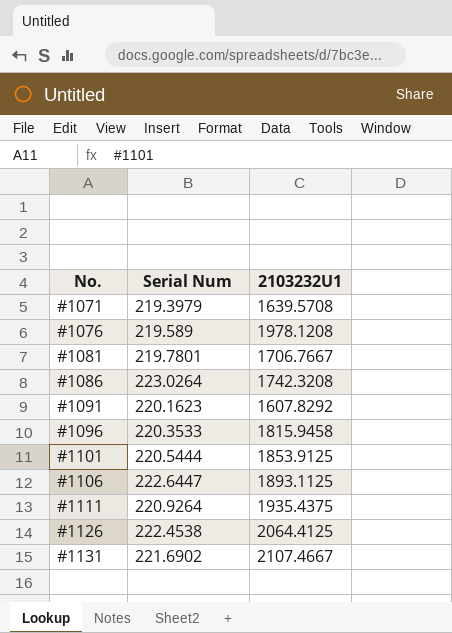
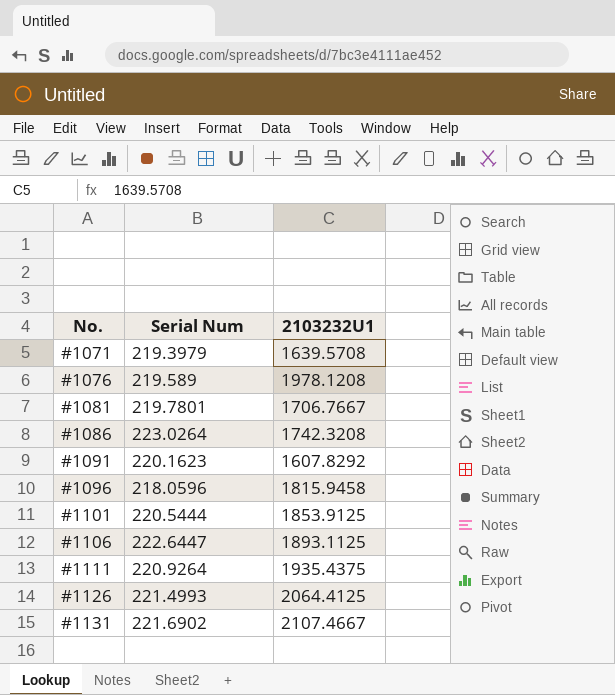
#1096 | Serial Num: 220.3533 -> 218.0596
#1126 | Serial Num: 222.4538 -> 221.4993

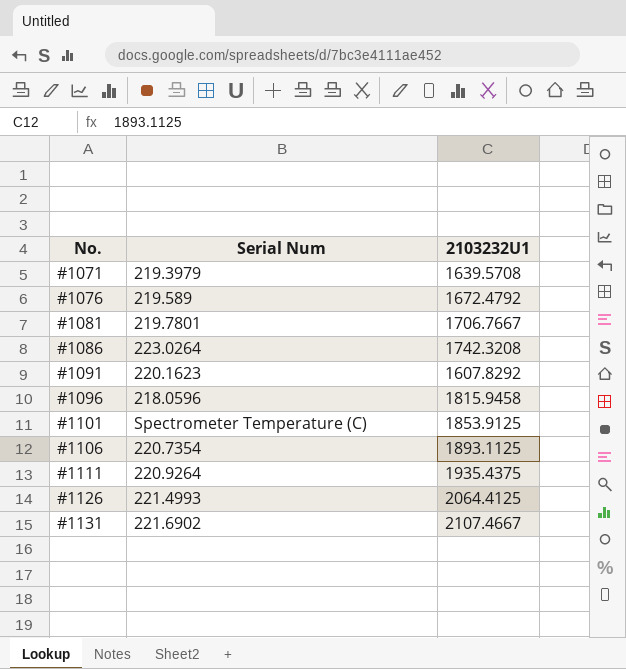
#1076 | 2103232U1: 1978.1208 -> 1672.4792
#1101 | Serial Num: 220.5444 -> Spectrometer Temperature (C)
#1106 | Serial Num: 222.6447 -> 220.7354

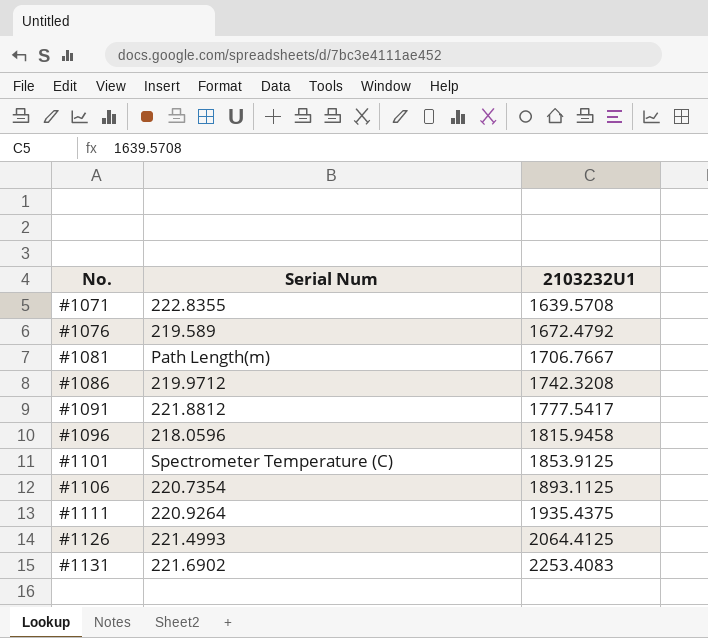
#1071 | Serial Num: 219.3979 -> 222.8355
#1081 | Serial Num: 219.7801 -> Path Length(m)
#1086 | Serial Num: 223.0264 -> 219.9712
#1091 | Serial Num: 220.1623 -> 221.8812
#1091 | 2103232U1: 1607.8292 -> 1777.5417
#1131 | 2103232U1: 2107.4667 -> 2253.4083

